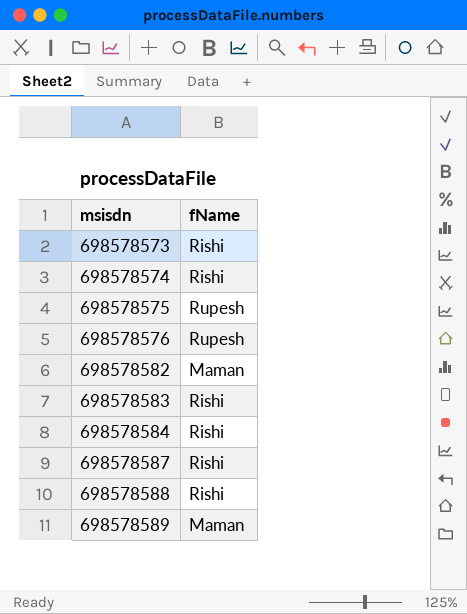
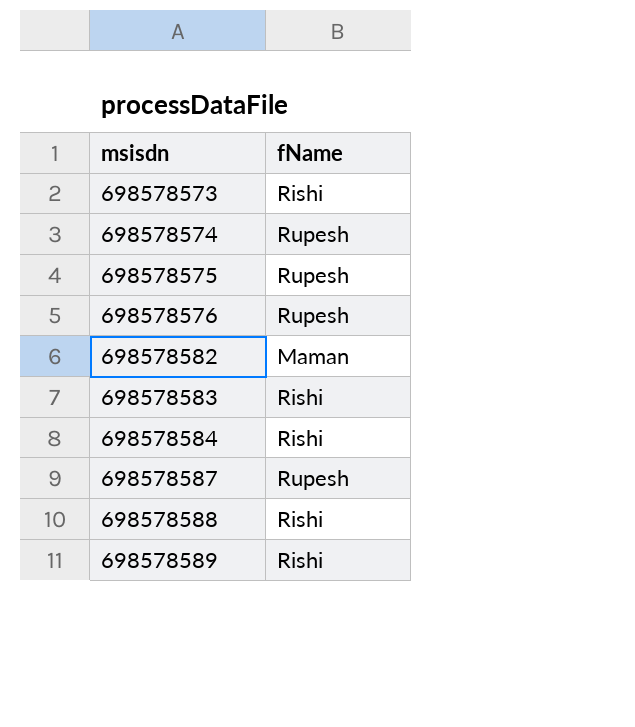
698578574 | fName: Rishi -> Rupesh
698578587 | fName: Rishi -> Rupesh
698578589 | fName: Maman -> Rishi

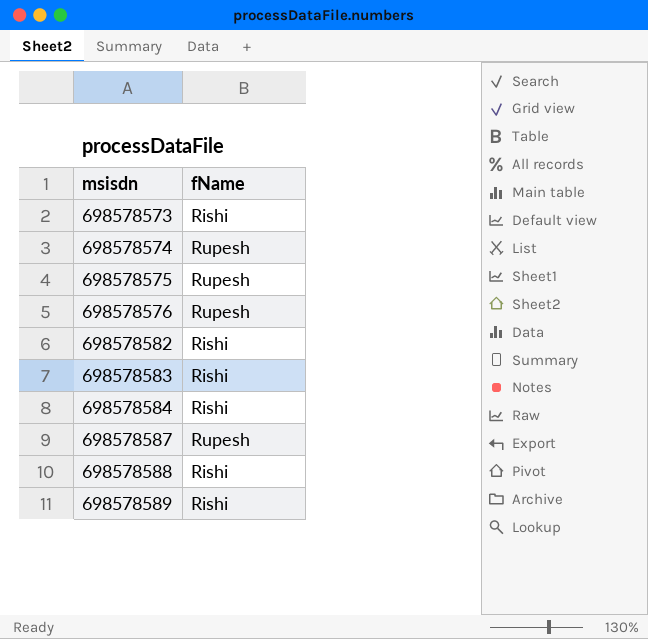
698578582 | fName: Maman -> Rishi

